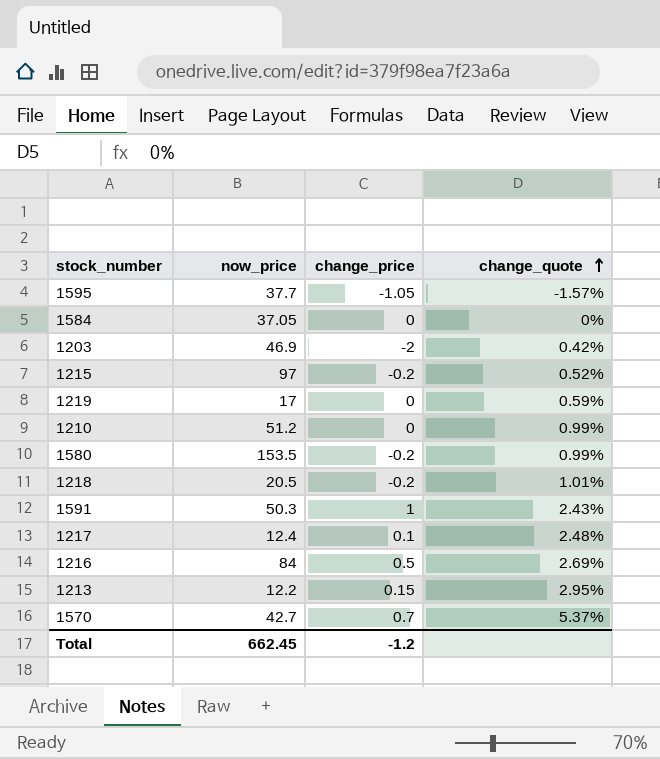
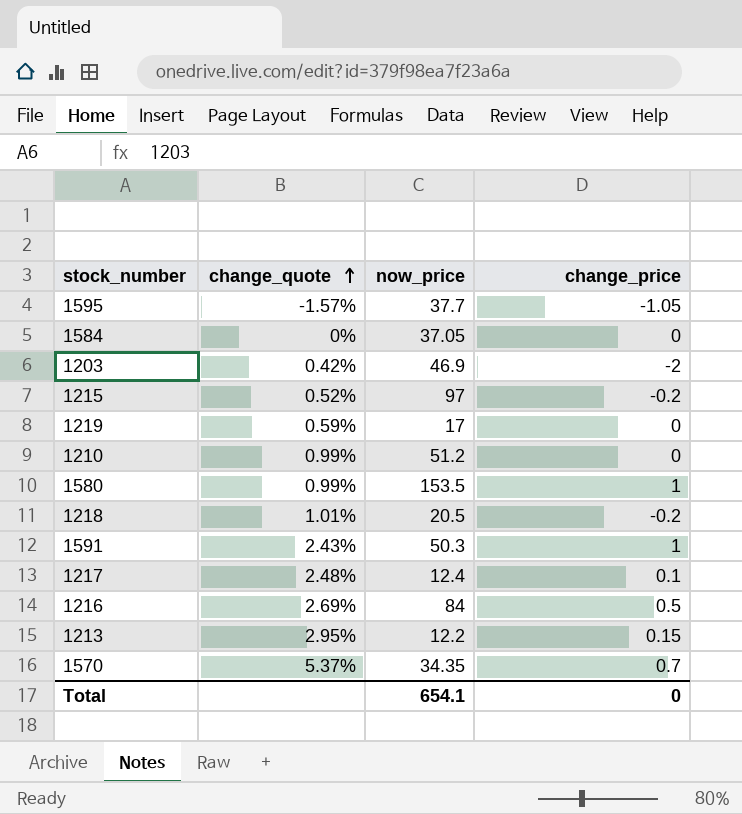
column change_quote | position: 4 -> 2
1580 | change_price: -0.2 -> 1
1570 | now_price: 42.7 -> 34.35
Total | now_price: 662.45 -> 654.1
Total | change_price: -1.2 -> 0

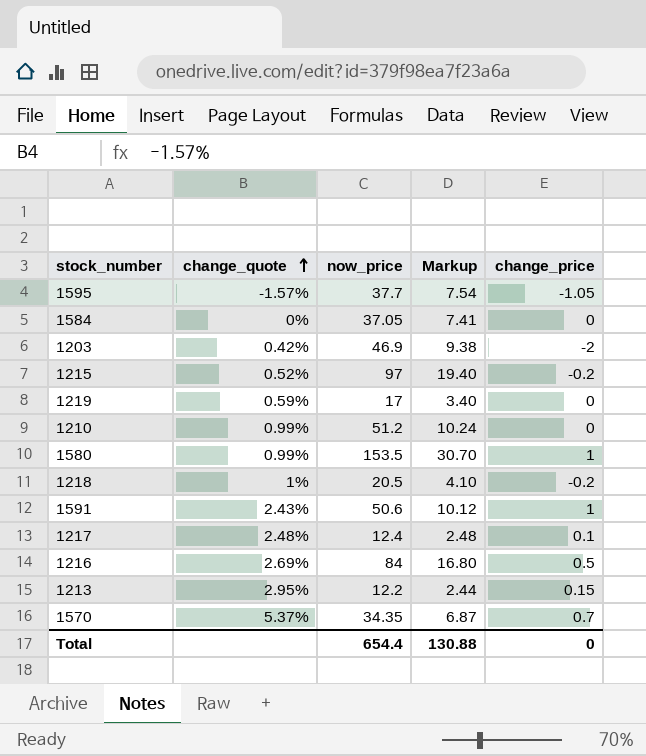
column Markup | formula: none -> [now_price] * 0.2
1218 | change_quote: 1.01% -> 1%
1591 | now_price: 50.3 -> 50.6
Total | now_price: 654.1 -> 654.4

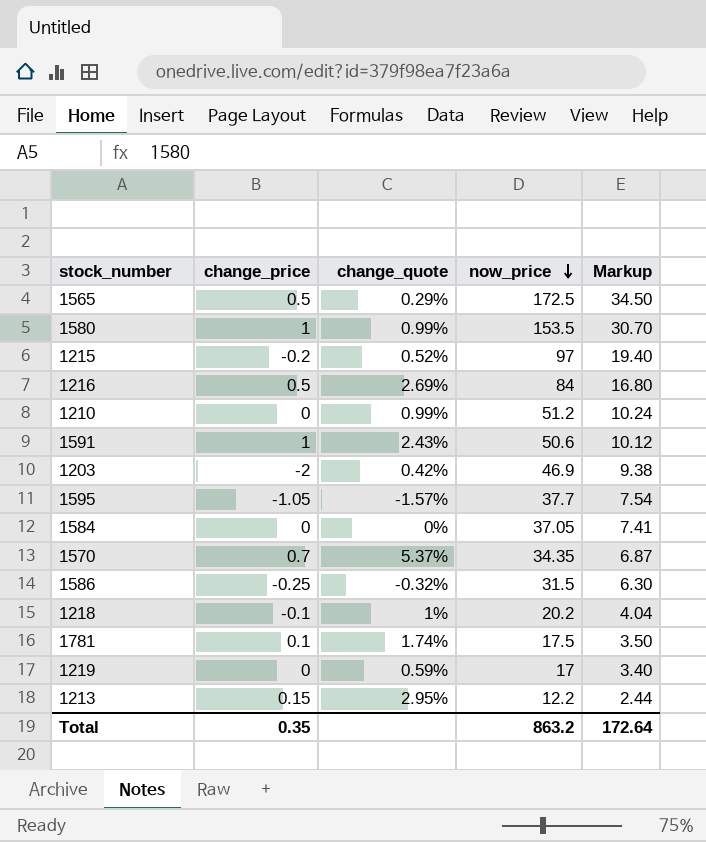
row order: change_quote ascending -> now_price descending
column change_price | position: 5 -> 2
row 1217: 2.48% | 12.4 | 2.48 | 0.1 -> none
row 1565: none -> 0.5 | 0.29% | 172.5 | 34.50
row 1586: none -> -0.25 | -0.32% | 31.5 | 6.30
1218 | change_price: -0.2 -> -0.1
1218 | now_price: 20.5 -> 20.2
1218 | Markup: 4.10 -> 4.04
row 1781: none -> 0.1 | 1.74% | 17.5 | 3.50
Total | change_price: 0 -> 0.35
Total | now_price: 654.4 -> 863.2
Total | Markup: 130.88 -> 172.64

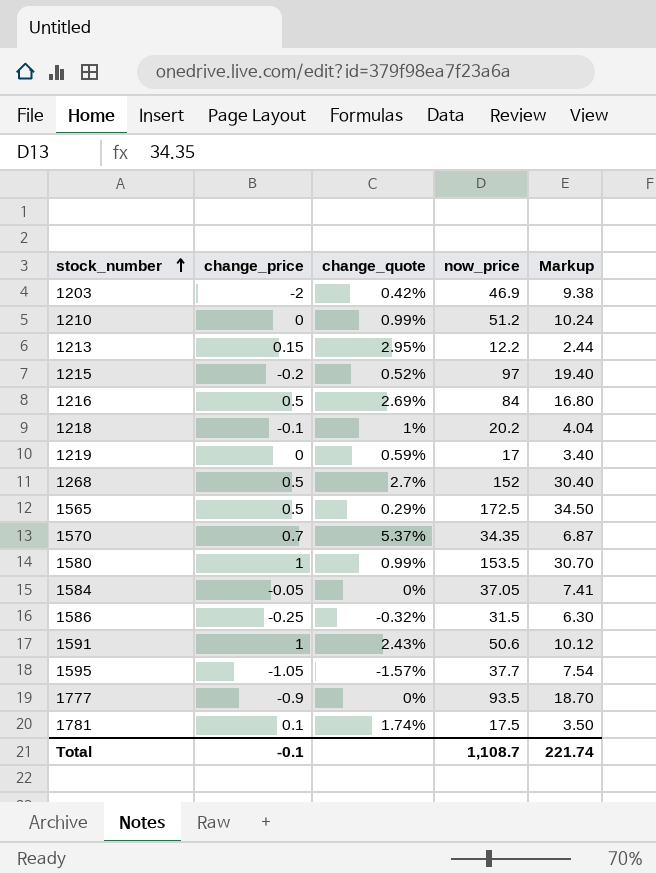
row order: now_price descending -> stock_number ascending
row 1268: none -> 0.5 | 2.7% | 152 | 30.40
1584 | change_price: 0 -> -0.05
row 1777: none -> -0.9 | 0% | 93.5 | 18.70
Total | change_price: 0.35 -> -0.1
Total | now_price: 863.2 -> 1,108.7
Total | Markup: 172.64 -> 221.74

